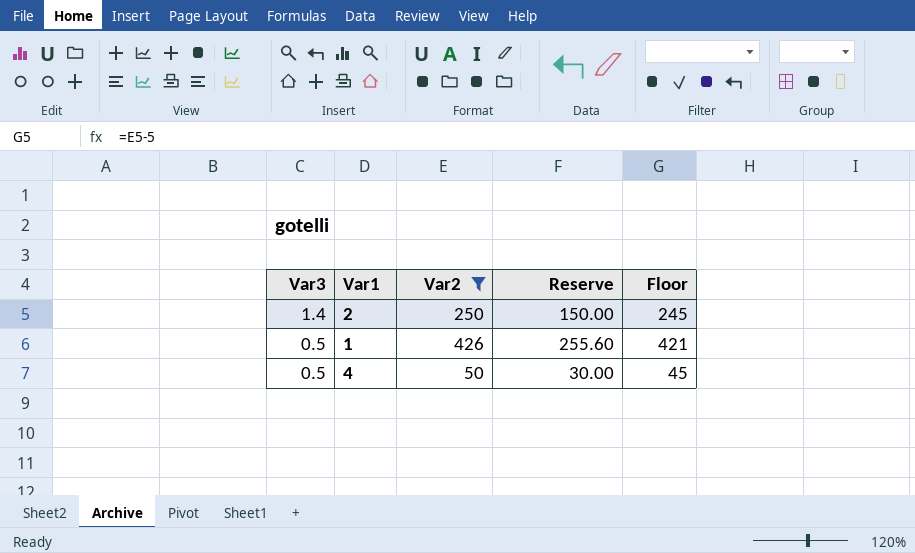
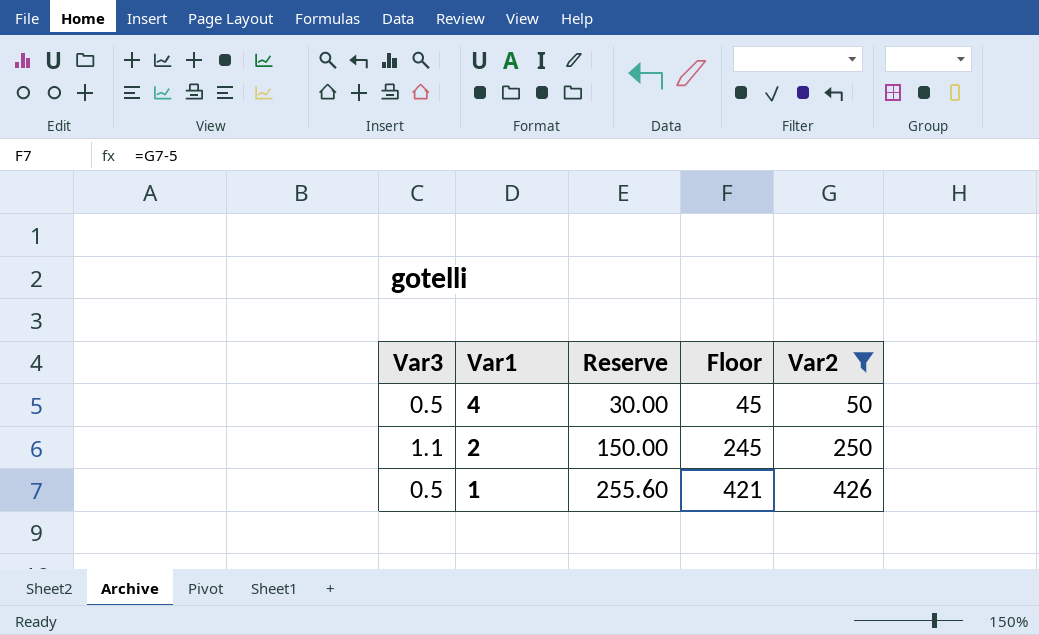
row order: Var3 descending -> Var1 descending
column Var2 | position: 3 -> 5
2 | Var3: 1.4 -> 1.1

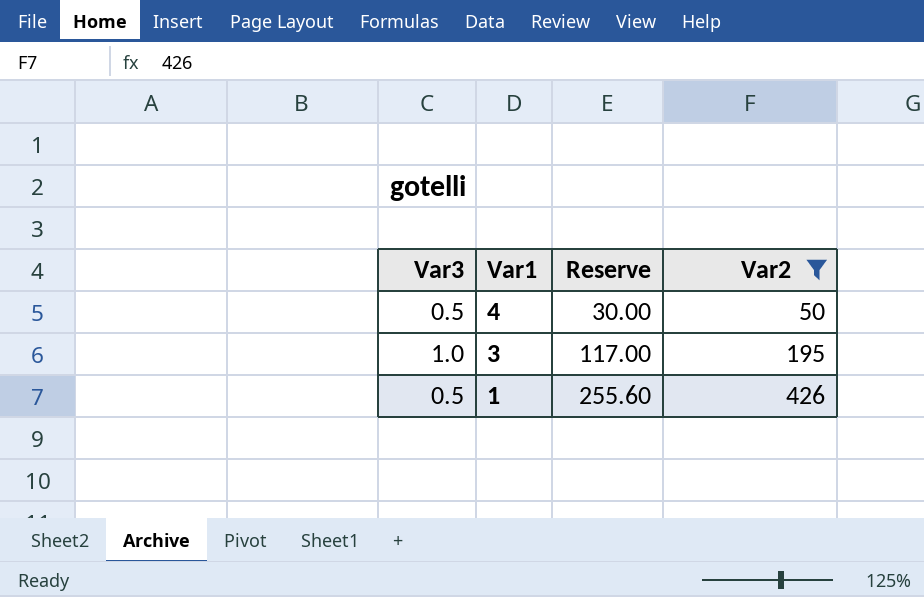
column Floor | formula: [Var2] - 5 -> none
row 2: 1.1 | 150.00 | 245 | 250 -> none
row 3: none -> 1.0 | 117.00 | 195

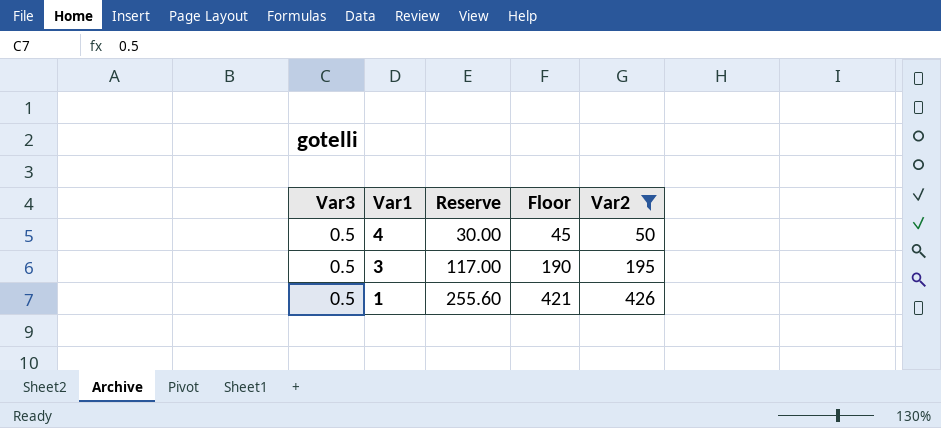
column Floor | formula: none -> [Var2] - 5
3 | Var3: 1.0 -> 0.5

